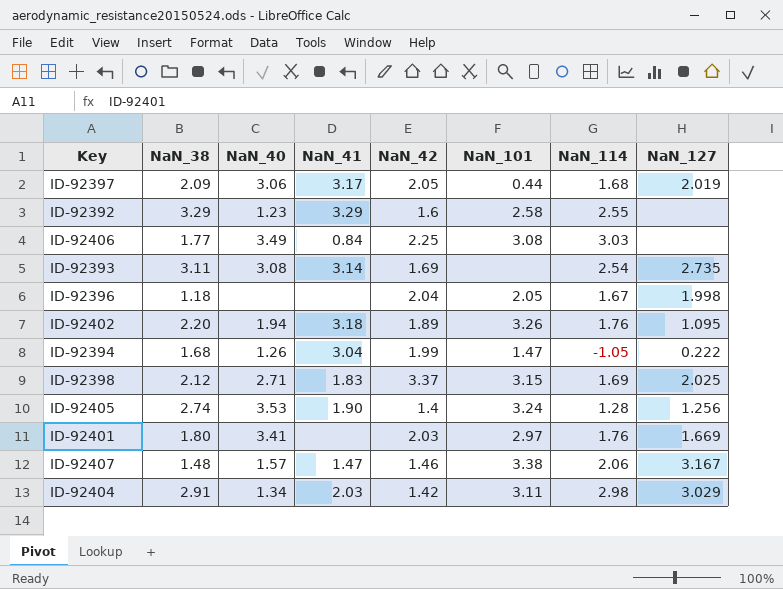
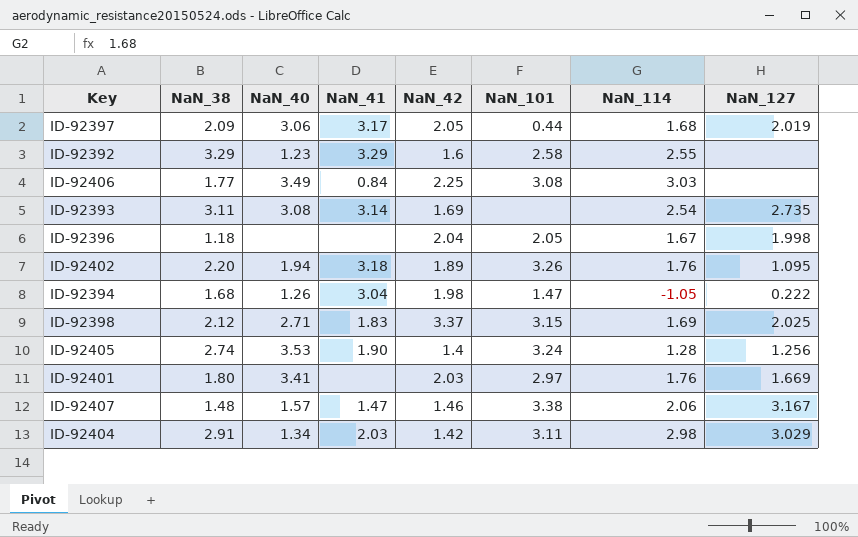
ID-92394 | NaN_42: 1.99 -> 1.98

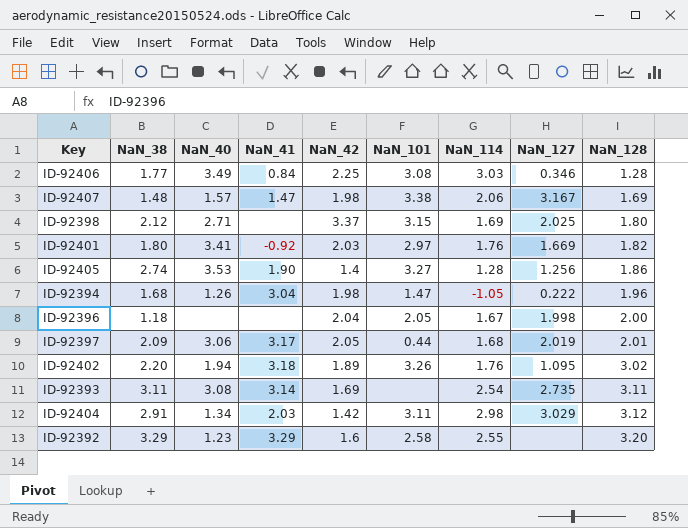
row order: none -> NaN_128 ascending
column NaN_128 | position: none -> 9
ID-92406 | NaN_127: none -> 0.346
ID-92407 | NaN_42: 1.46 -> 1.98
ID-92398 | NaN_41: 1.83 -> none
ID-92401 | NaN_41: none -> -0.92
ID-92405 | NaN_101: 3.24 -> 3.27

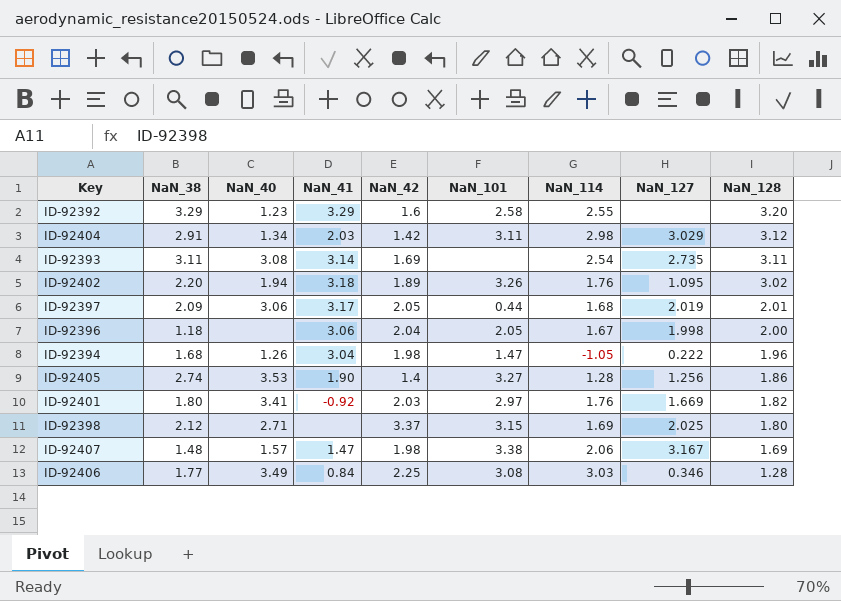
row order: NaN_128 ascending -> NaN_128 descending
ID-92396 | NaN_41: none -> 3.06

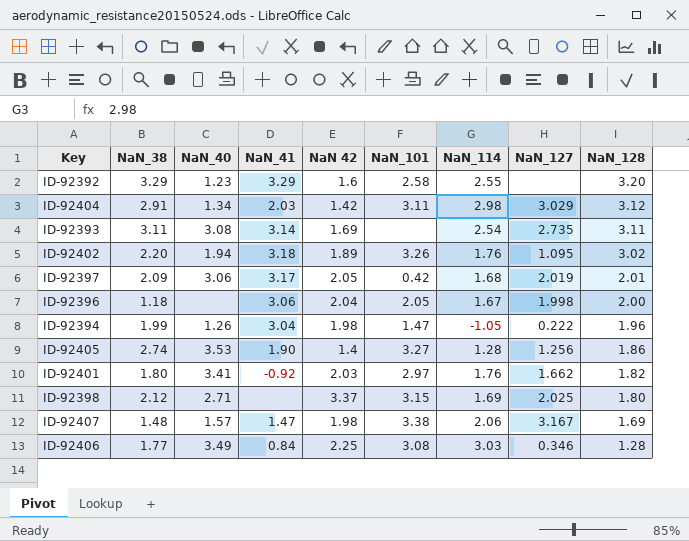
column name: NaN_42 -> NaN 42
ID-92397 | NaN_101: 0.44 -> 0.42
ID-92394 | NaN_38: 1.68 -> 1.99
ID-92401 | NaN_127: 1.669 -> 1.662

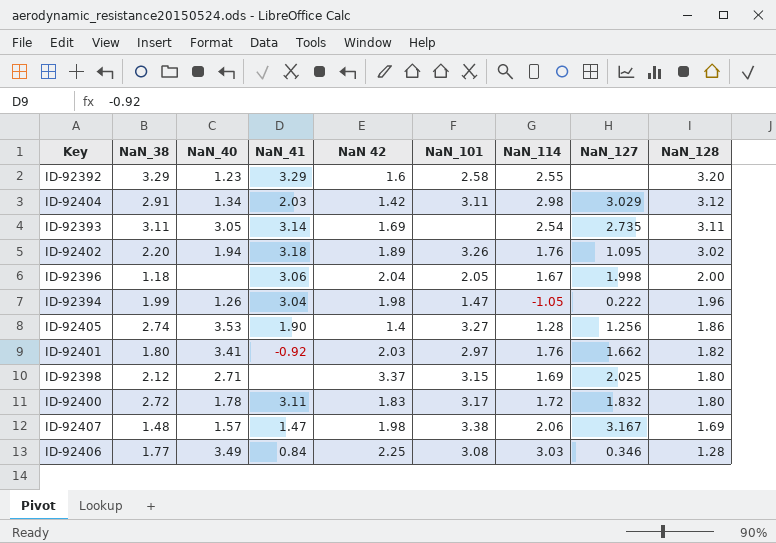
row ID-92397: 2.09 | 3.06 | 3.17 | 2.05 | 0.42 | 1.68 | 2.019 | 2.01 -> none
ID-92393 | NaN_40: 3.08 -> 3.05
row ID-92400: none -> 2.72 | 1.78 | 3.11 | 1.83 | 3.17 | 1.72 | 1.832 | 1.80

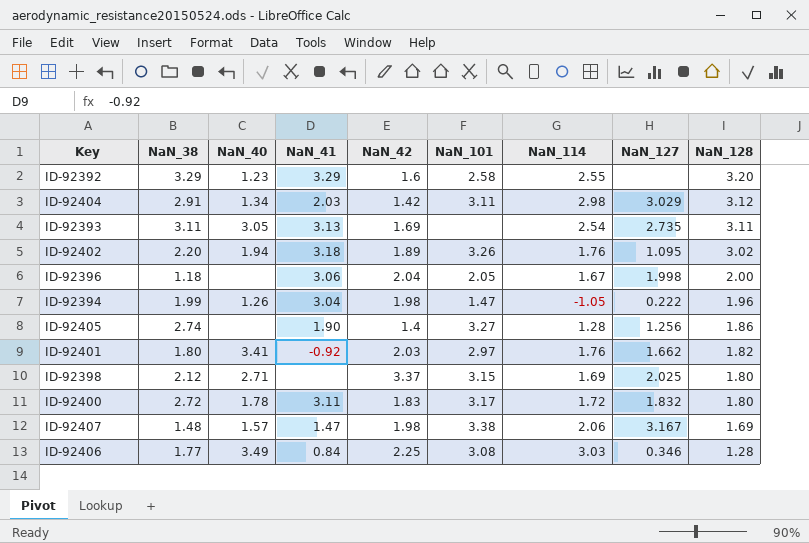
column name: NaN 42 -> NaN_42
ID-92393 | NaN_41: 3.14 -> 3.13
ID-92405 | NaN_40: 3.53 -> none

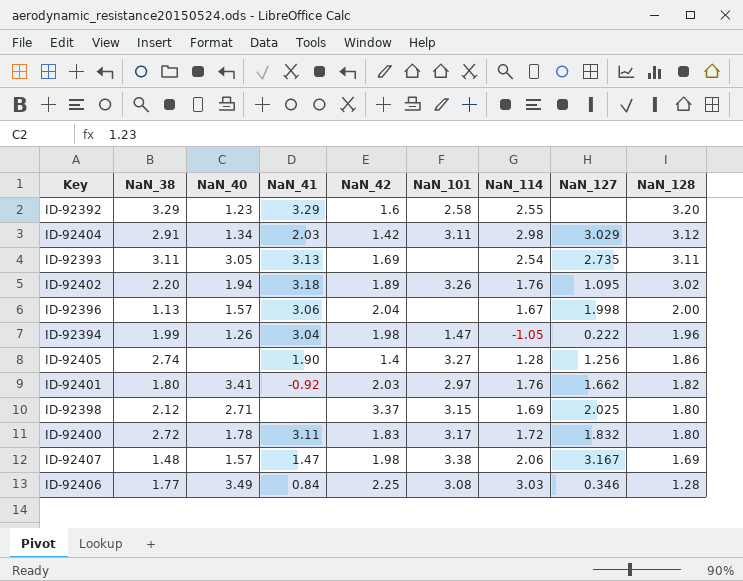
ID-92396 | NaN_38: 1.18 -> 1.13
ID-92396 | NaN_40: none -> 1.57
ID-92396 | NaN_101: 2.05 -> none

